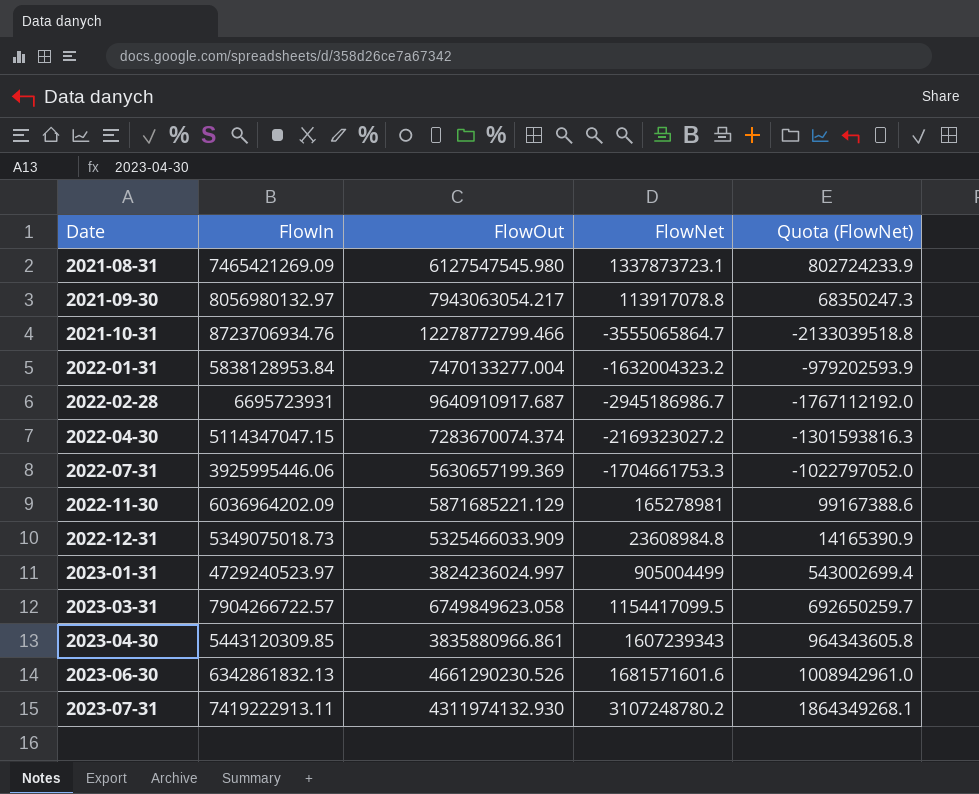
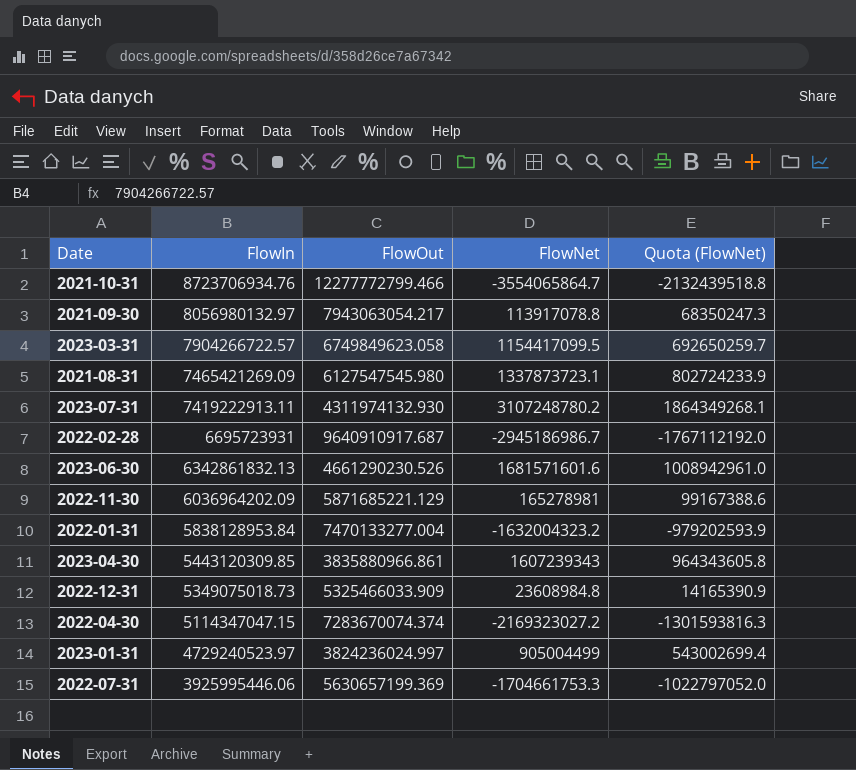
row order: Date ascending -> FlowIn descending
2021-10-31 | FlowOut: 12278772799.466 -> 12277772799.466
2021-10-31 | FlowNet: -3555065864.7 -> -3554065864.7
2021-10-31 | Quota (FlowNet): -2133039518.8 -> -2132439518.8

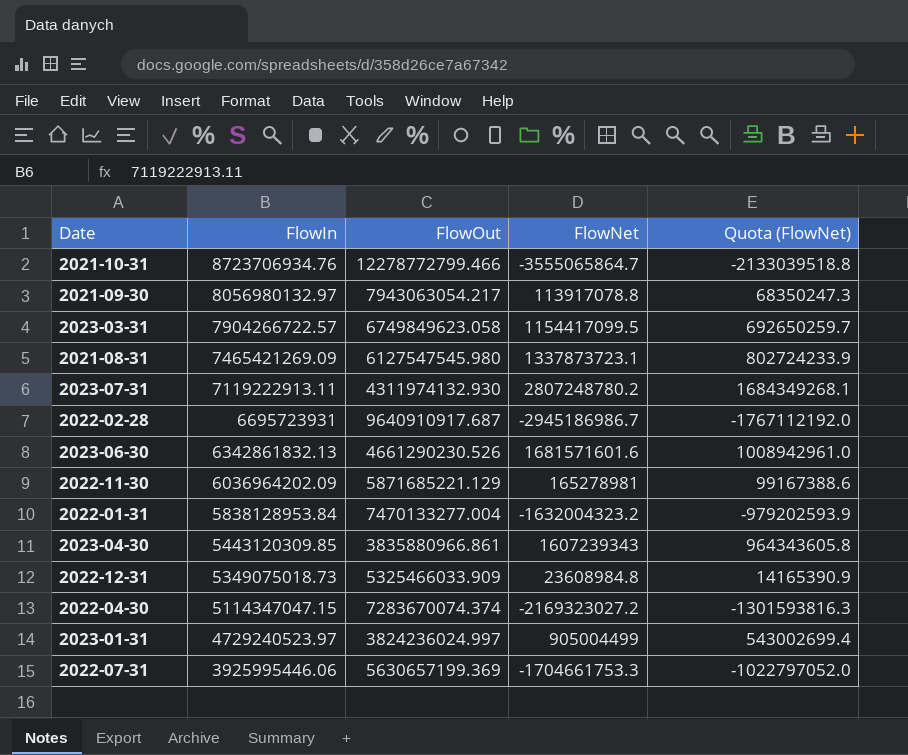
2021-10-31 | FlowOut: 12277772799.466 -> 12278772799.466
2021-10-31 | FlowNet: -3554065864.7 -> -3555065864.7
2021-10-31 | Quota (FlowNet): -2132439518.8 -> -2133039518.8
2023-07-31 | FlowIn: 7419222913.11 -> 7119222913.11
2023-07-31 | FlowNet: 3107248780.2 -> 2807248780.2
2023-07-31 | Quota (FlowNet): 1864349268.1 -> 1684349268.1

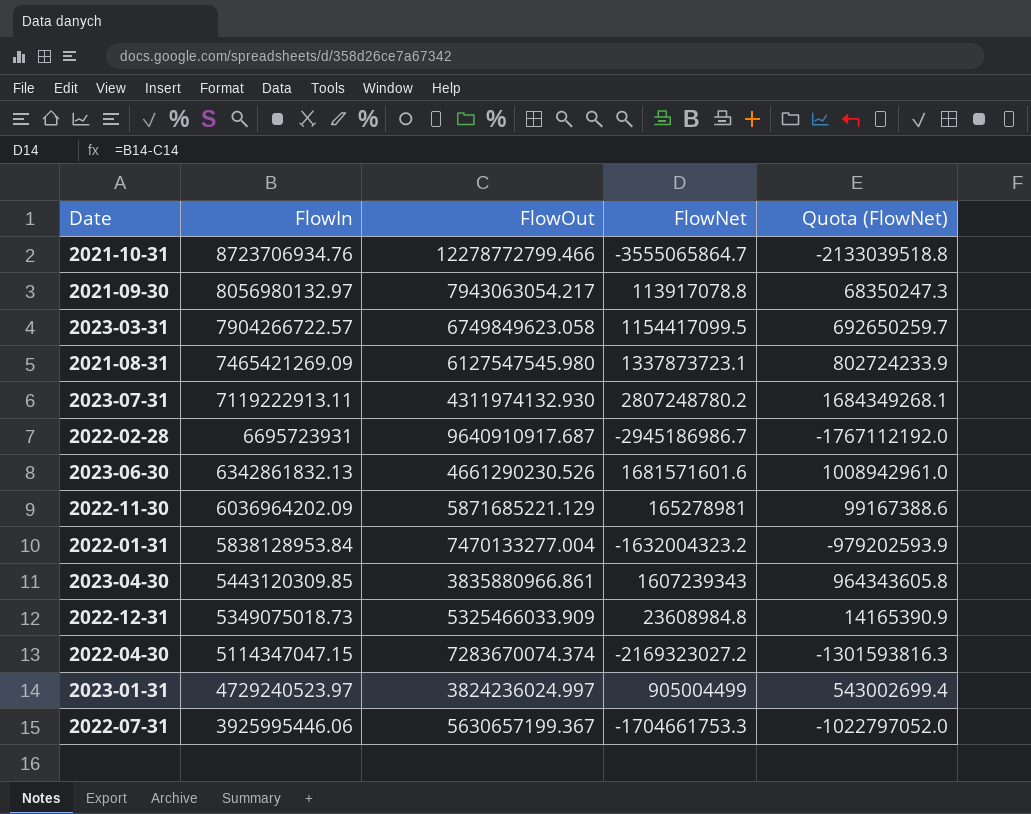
2022-07-31 | FlowOut: 5630657199.369 -> 5630657199.367

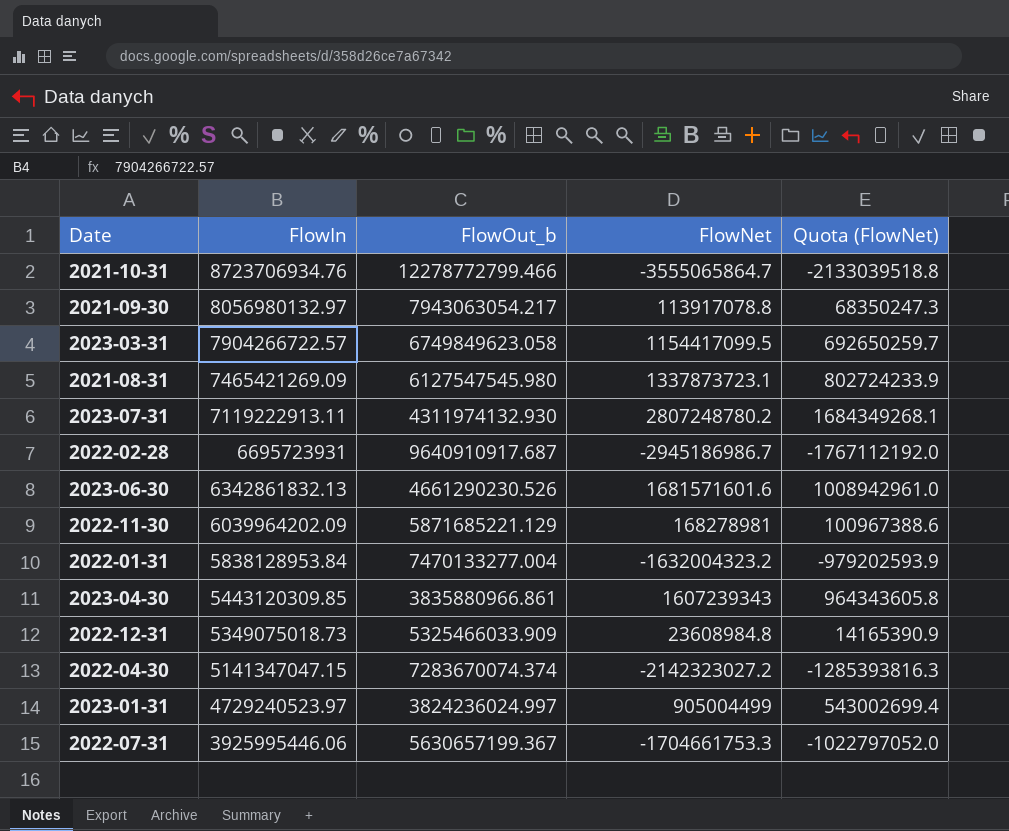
column name: FlowOut -> FlowOut_b
2022-11-30 | FlowIn: 6036964202.09 -> 6039964202.09
2022-11-30 | FlowNet: 165278981 -> 168278981
2022-11-30 | Quota (FlowNet): 99167388.6 -> 100967388.6
2022-04-30 | FlowIn: 5114347047.15 -> 5141347047.15
2022-04-30 | FlowNet: -2169323027.2 -> -2142323027.2
2022-04-30 | Quota (FlowNet): -1301593816.3 -> -1285393816.3

